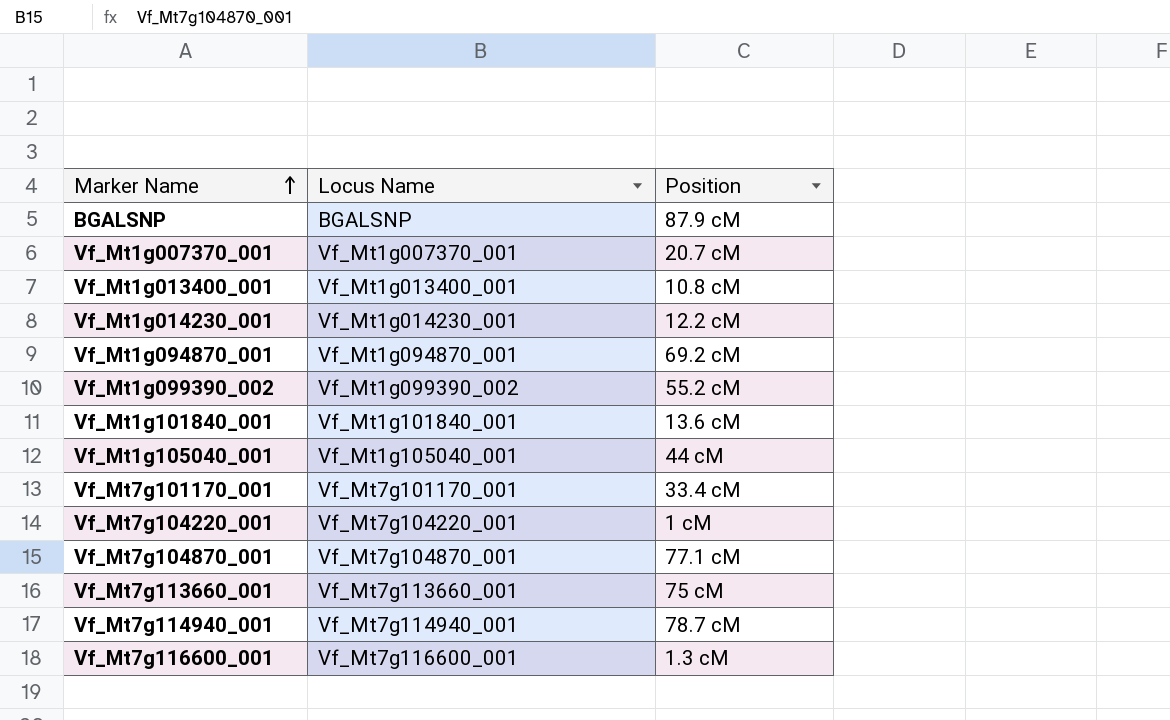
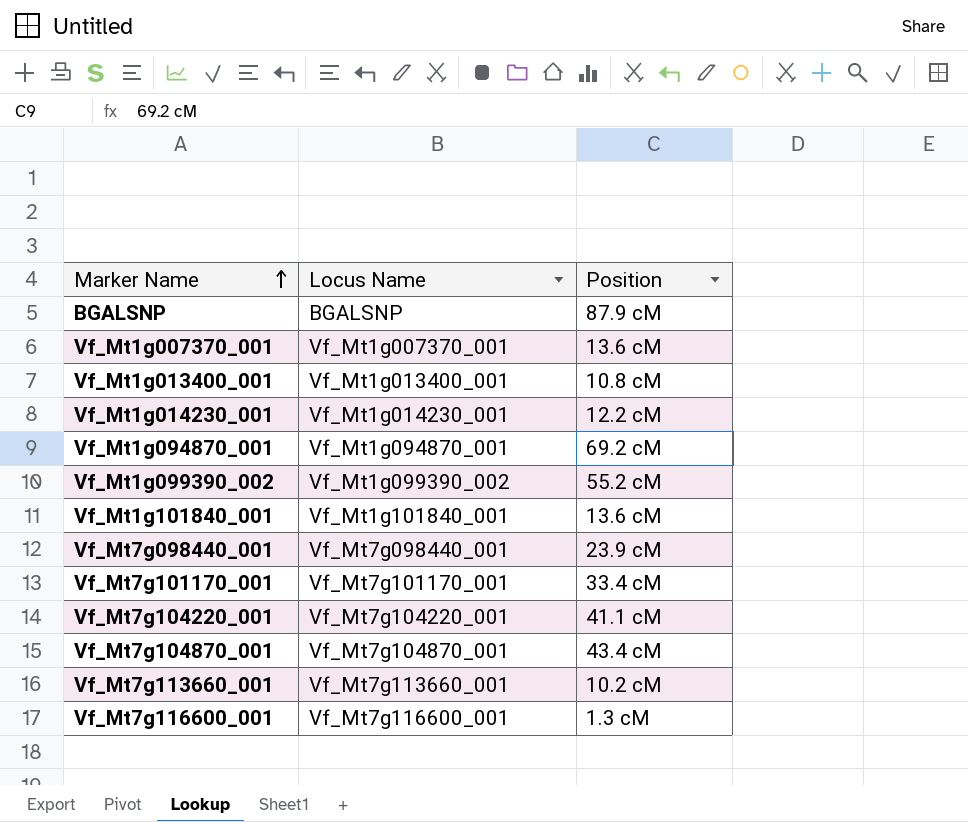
row Vf_Mt1g105040_001: Vf_Mt1g105040_001 | 44 cM -> none
row Vf_Mt7g114940_001: Vf_Mt7g114940_001 | 78.7 cM -> none
Vf_Mt1g007370_001 | Position: 20.7 cM -> 13.6 cM
row Vf_Mt7g098440_001: none -> Vf_Mt7g098440_001 | 23.9 cM
Vf_Mt7g104220_001 | Position: 1 cM -> 41.1 cM
Vf_Mt7g104870_001 | Position: 77.1 cM -> 43.4 cM
Vf_Mt7g113660_001 | Position: 75 cM -> 10.2 cM

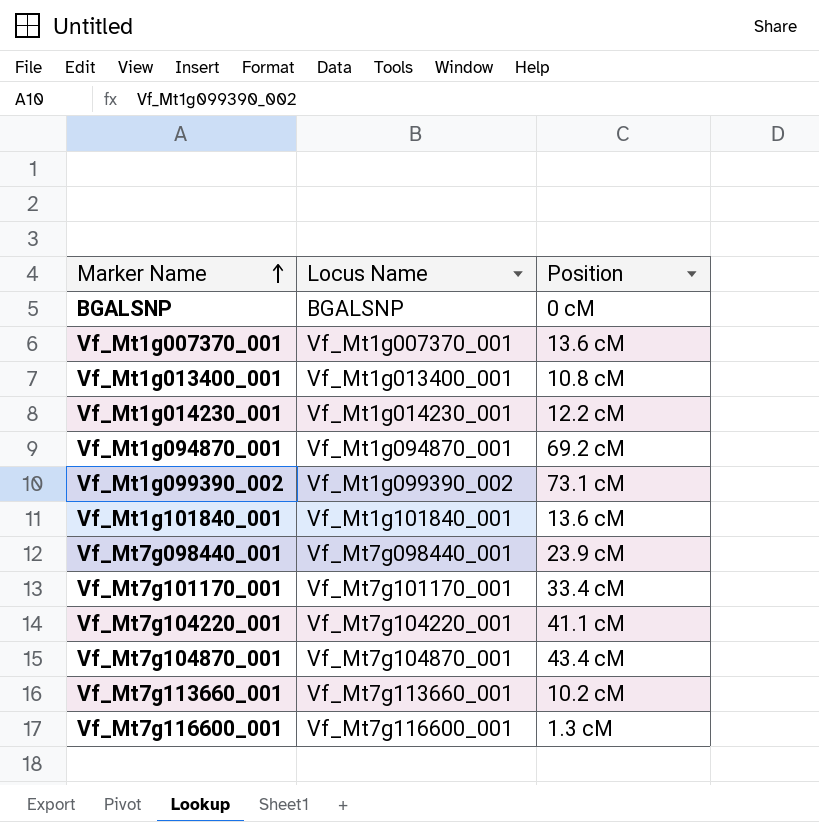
BGALSNP | Position: 87.9 cM -> 0 cM
Vf_Mt1g099390_002 | Position: 55.2 cM -> 73.1 cM

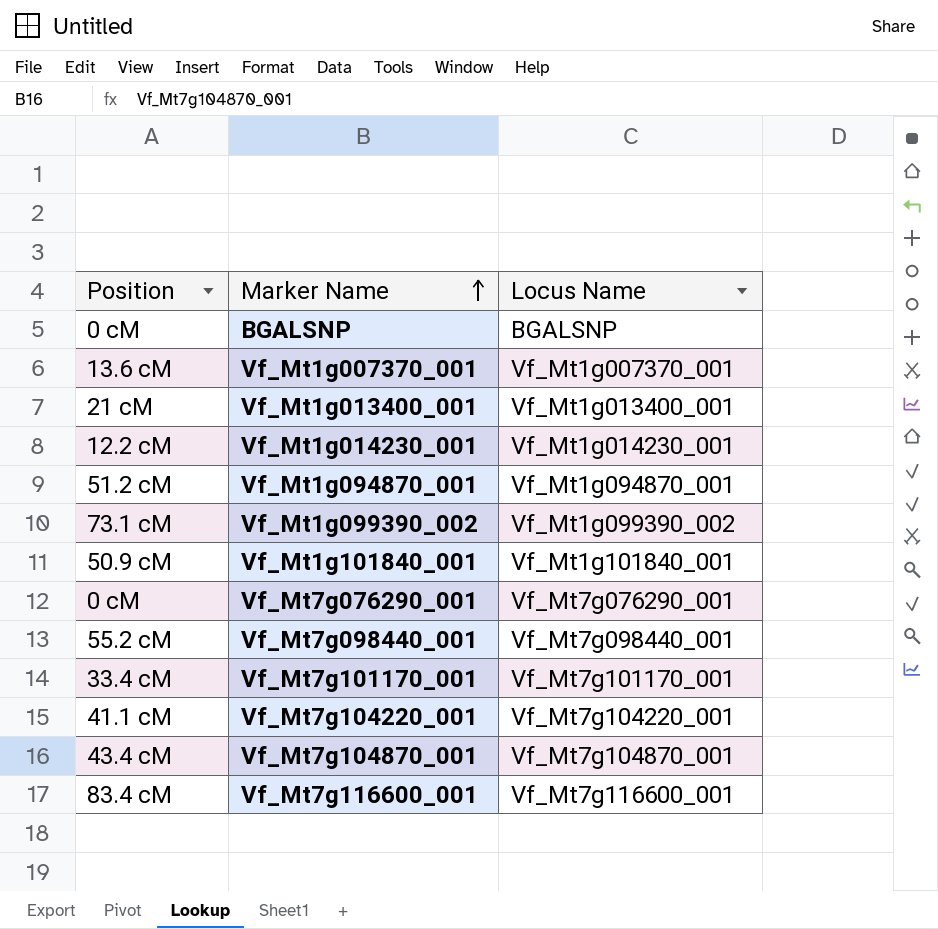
column Position | position: 3 -> 1
row Vf_Mt7g113660_001: Vf_Mt7g113660_001 | 10.2 cM -> none
Vf_Mt1g013400_001 | Position: 10.8 cM -> 21 cM
Vf_Mt1g094870_001 | Position: 69.2 cM -> 51.2 cM
Vf_Mt1g101840_001 | Position: 13.6 cM -> 50.9 cM
row Vf_Mt7g076290_001: none -> 0 cM | Vf_Mt7g076290_001
Vf_Mt7g098440_001 | Position: 23.9 cM -> 55.2 cM
Vf_Mt7g116600_001 | Position: 1.3 cM -> 83.4 cM

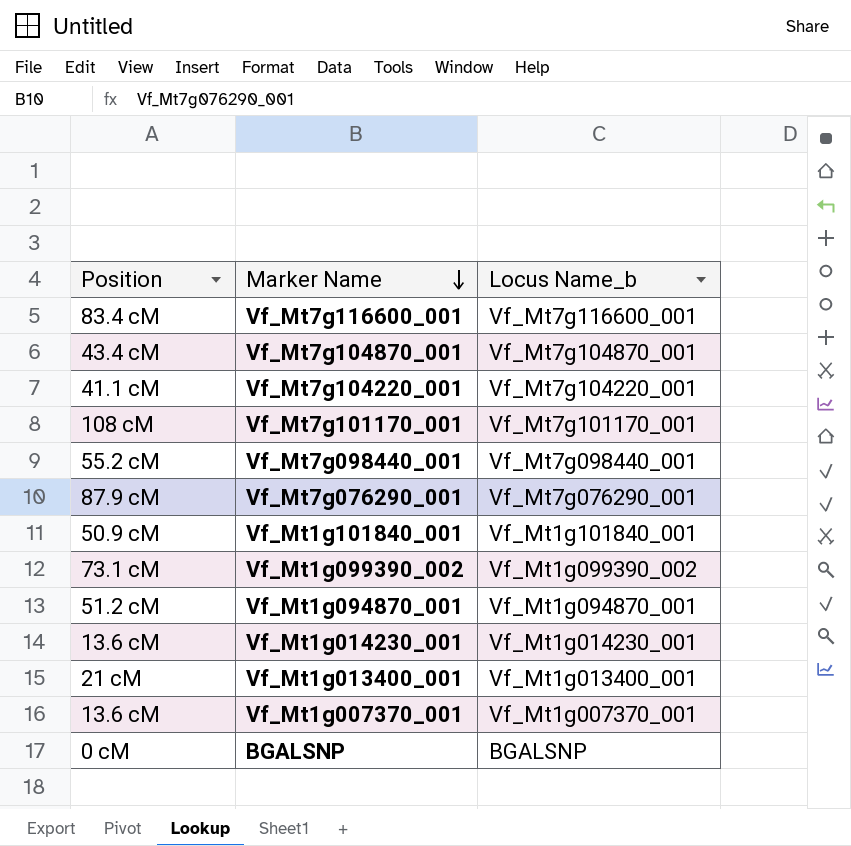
row order: Marker Name ascending -> Marker Name descending
column name: Locus Name -> Locus Name_b
Vf_Mt7g101170_001 | Position: 33.4 cM -> 108 cM
Vf_Mt7g076290_001 | Position: 0 cM -> 87.9 cM
Vf_Mt1g014230_001 | Position: 12.2 cM -> 13.6 cM

